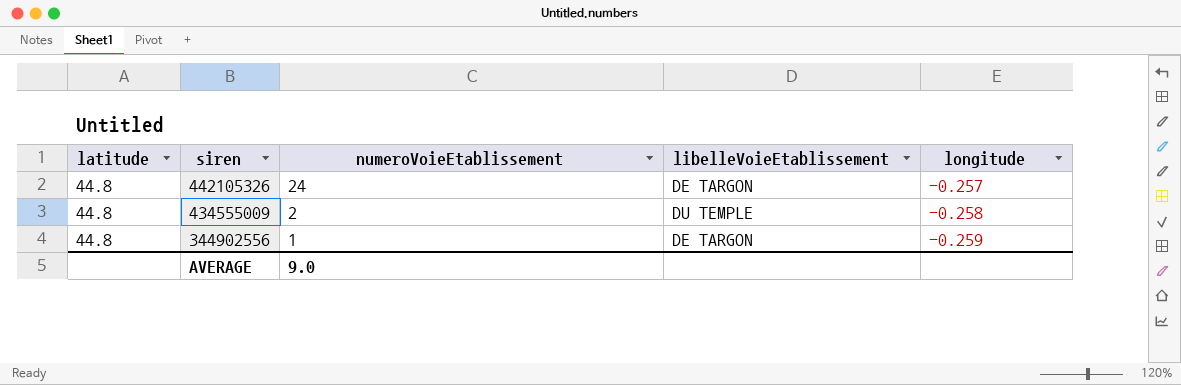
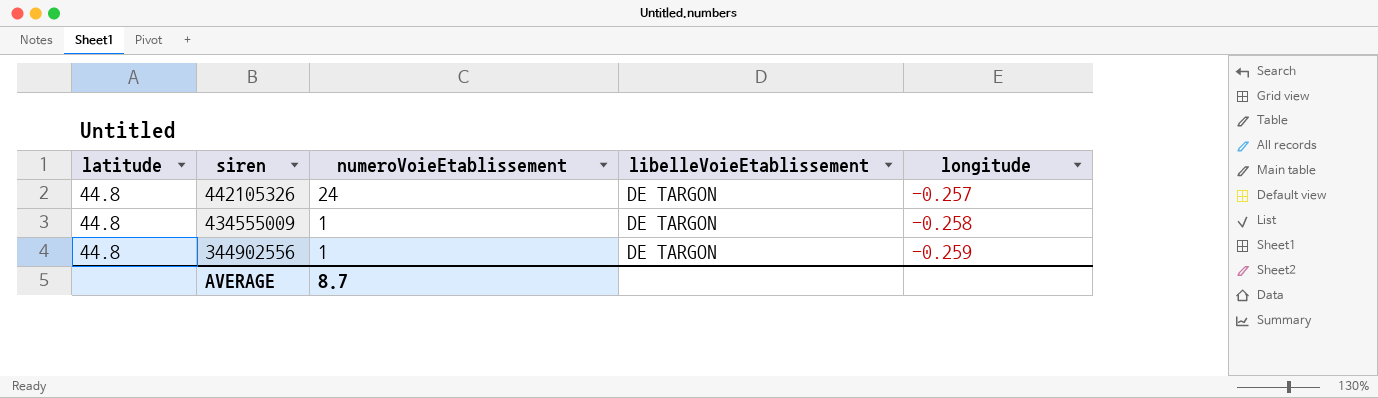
434555009 | numeroVoieEtablissement: 2 -> 1
434555009 | libelleVoieEtablissement: DU TEMPLE -> DE TARGON
AVERAGE | numeroVoieEtablissement: 9.0 -> 8.7

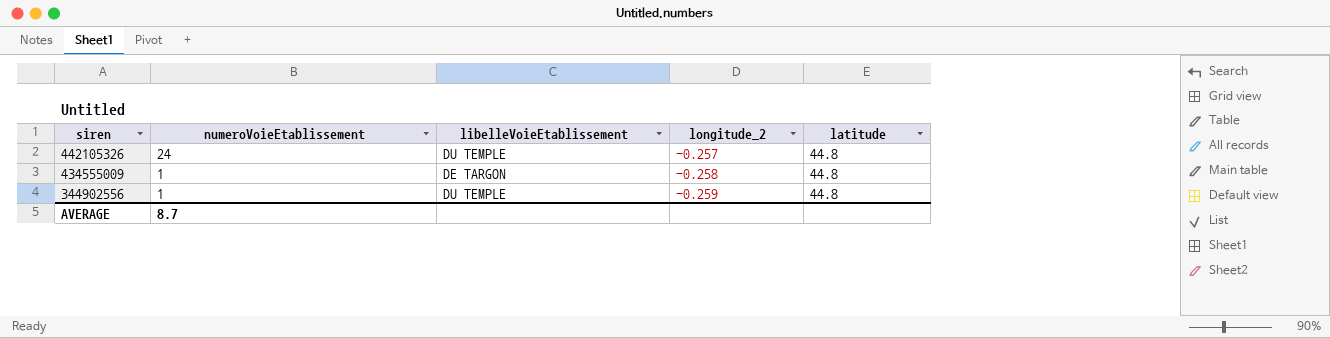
column name: longitude -> longitude_2
column latitude | position: 1 -> 5
442105326 | libelleVoieEtablissement: DE TARGON -> DU TEMPLE
344902556 | libelleVoieEtablissement: DE TARGON -> DU TEMPLE

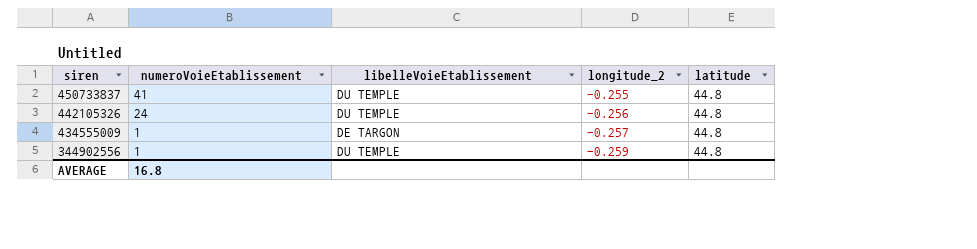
row 450733837: none -> 41 | DU TEMPLE | -0.255 | 44.8
442105326 | longitude_2: -0.257 -> -0.256
434555009 | longitude_2: -0.258 -> -0.257
AVERAGE | numeroVoieEtablissement: 8.7 -> 16.8

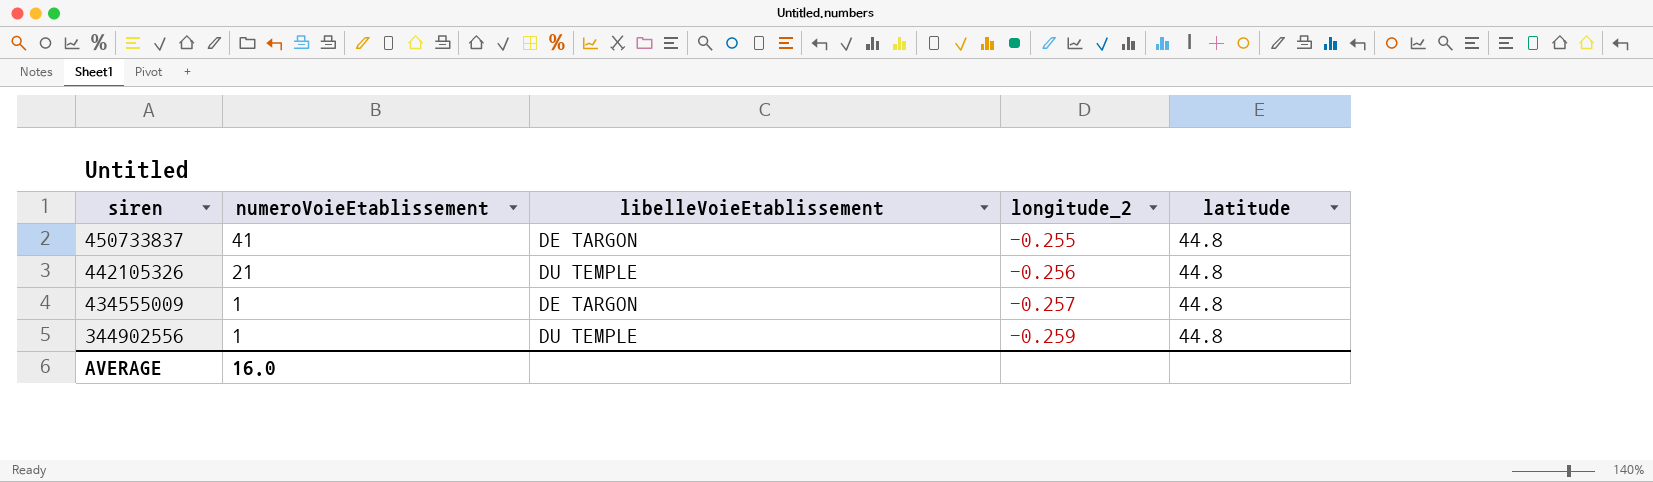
450733837 | libelleVoieEtablissement: DU TEMPLE -> DE TARGON
442105326 | numeroVoieEtablissement: 24 -> 21
AVERAGE | numeroVoieEtablissement: 16.8 -> 16.0

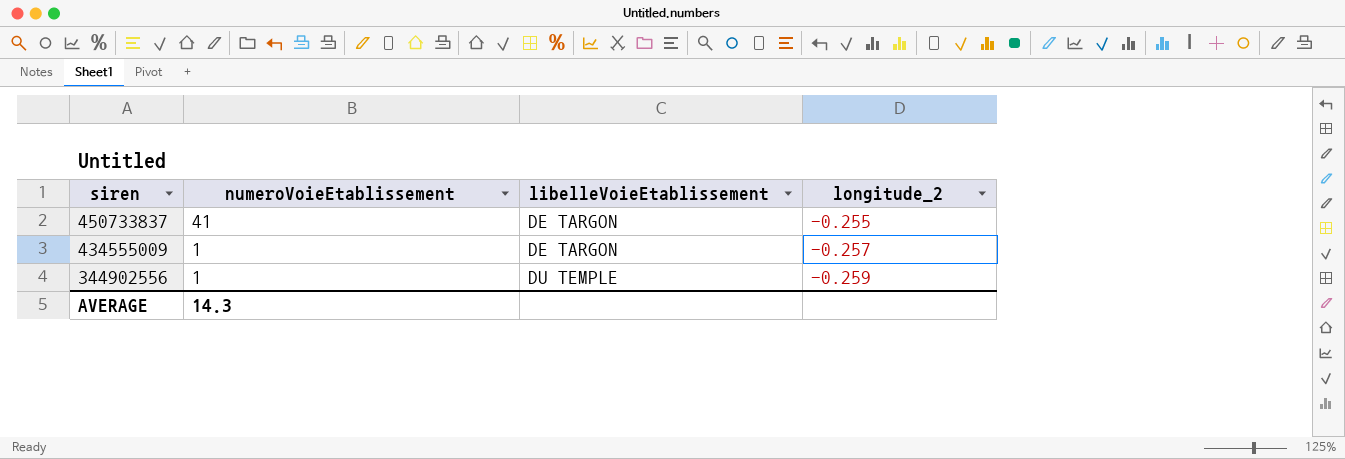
column latitude | position: 5 -> none
row 442105326: 21 | DU TEMPLE | -0.256 | 44.8 -> none
AVERAGE | numeroVoieEtablissement: 16.0 -> 14.3

